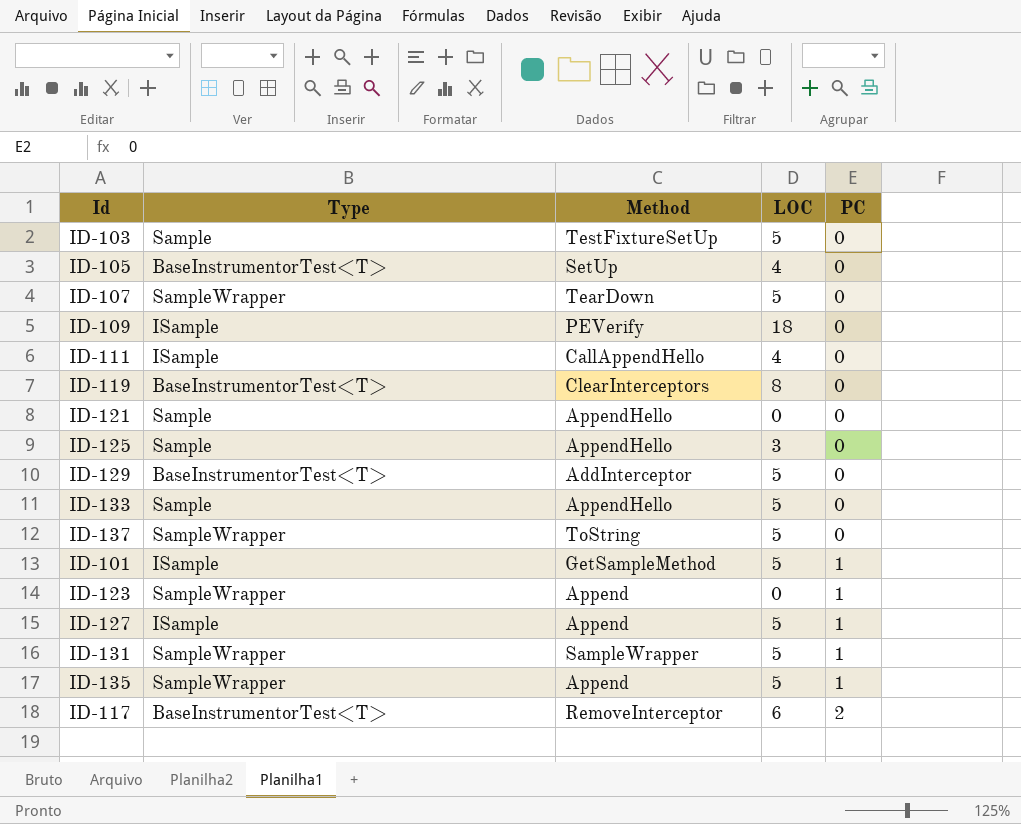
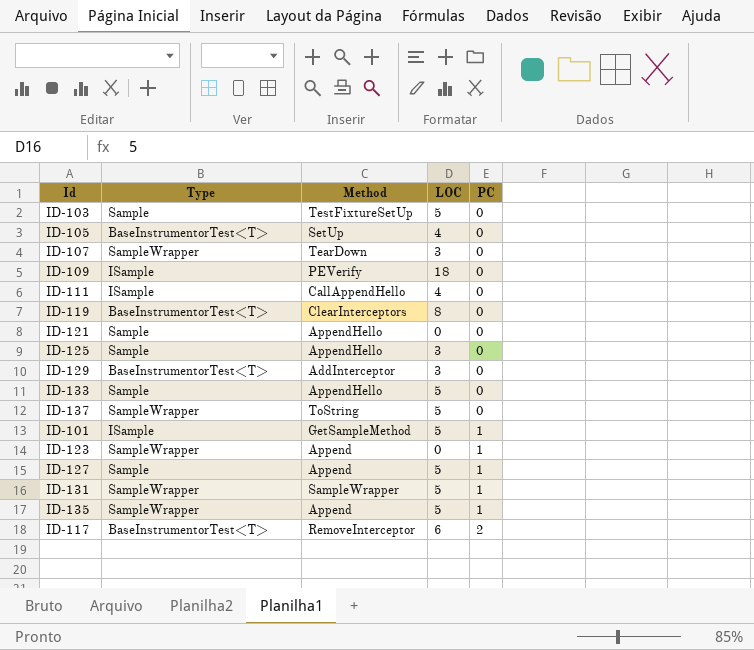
ID-107 | LOC: 5 -> 3
ID-129 | LOC: 5 -> 3
ID-127 | Type: ISample -> Sample

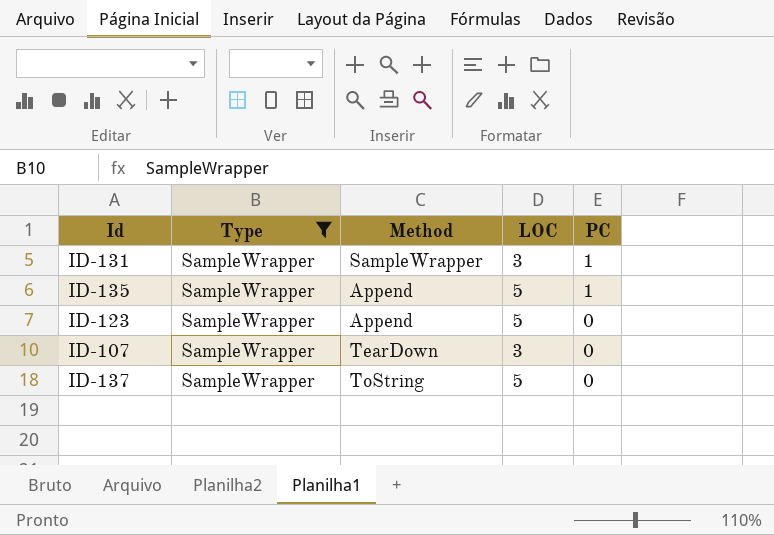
filter: none -> Type = SampleWrapper
row order: PC ascending -> PC descending
ID-131 | LOC: 5 -> 3
ID-123 | LOC: 0 -> 5
ID-123 | PC: 1 -> 0

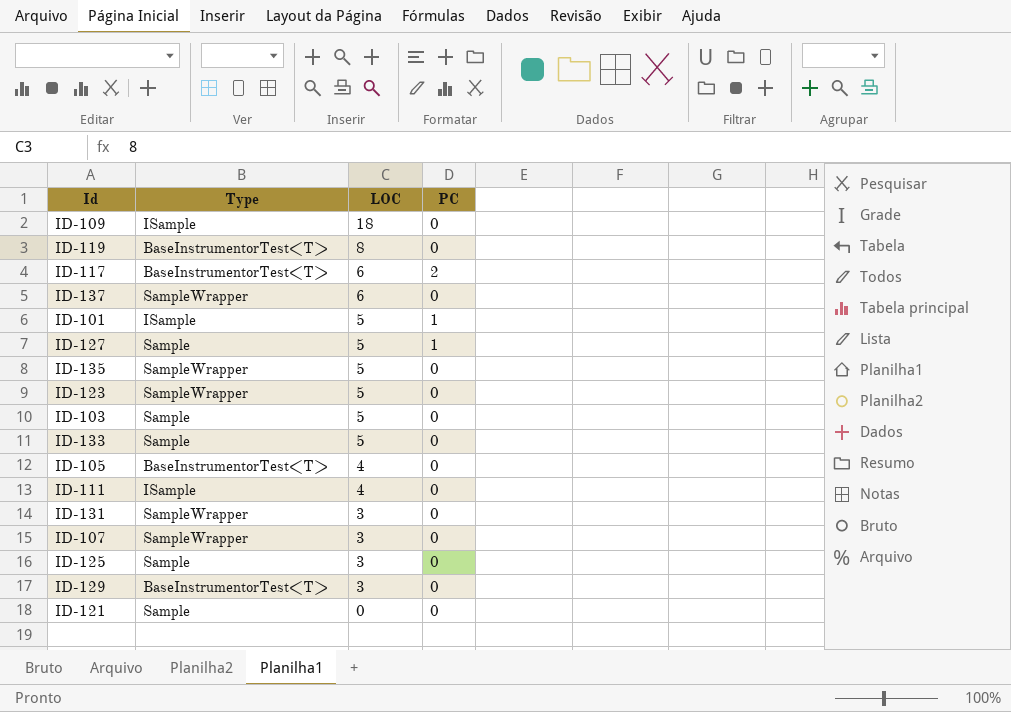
filter: Type = SampleWrapper -> none
row order: PC descending -> LOC descending
column Method | position: 3 -> none
ID-137 | LOC: 5 -> 6
ID-135 | PC: 1 -> 0
ID-131 | PC: 1 -> 0

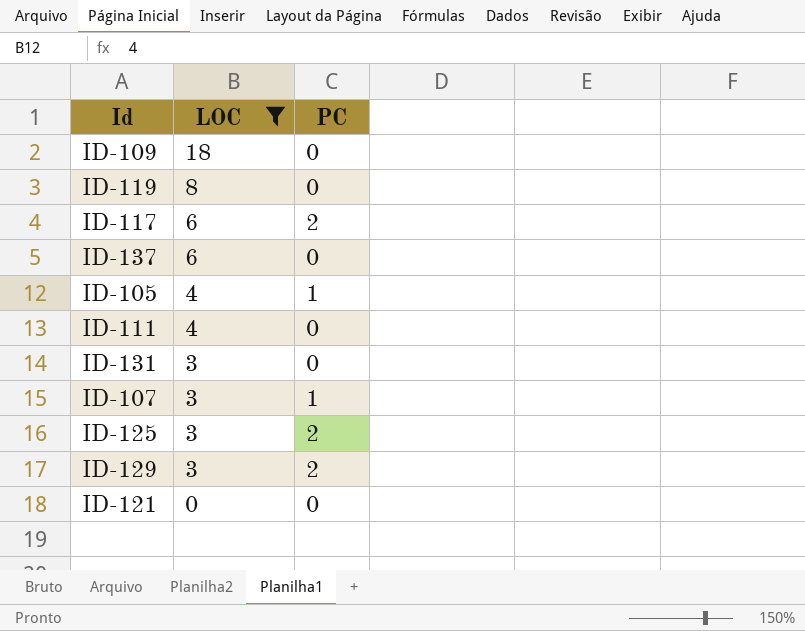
filter: none -> LOC != 5
column Type | position: 2 -> none
ID-105 | PC: 0 -> 1
ID-107 | PC: 0 -> 1
ID-125 | PC: 0 -> 2
ID-129 | PC: 0 -> 2

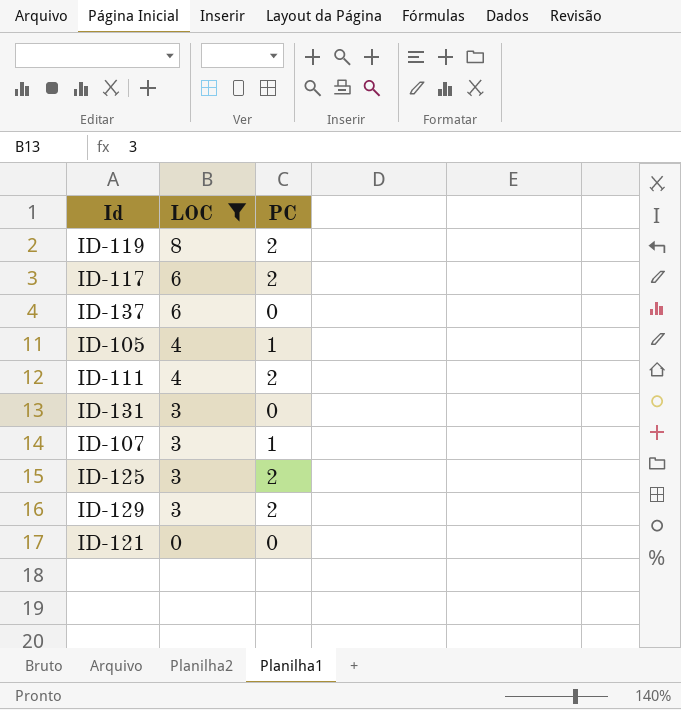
row ID-109: 18 | 0 -> none
ID-119 | PC: 0 -> 2
ID-111 | PC: 0 -> 2

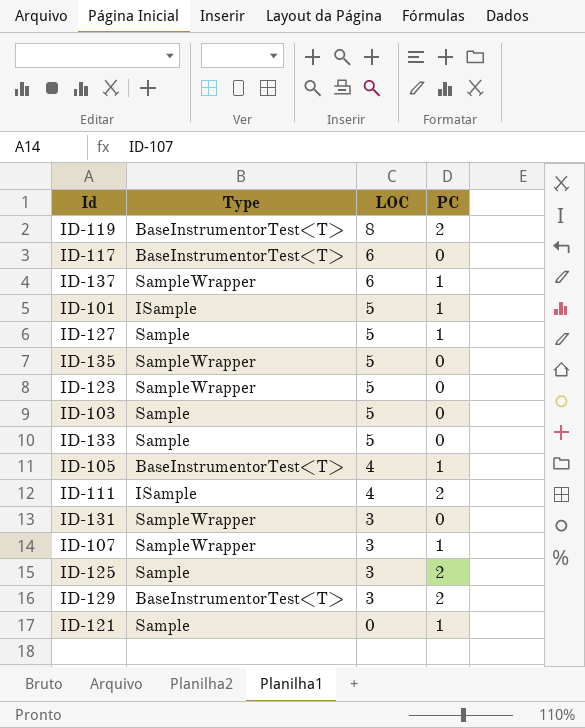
filter: LOC != 5 -> none
column Type | position: none -> 2
ID-117 | PC: 2 -> 0
ID-137 | PC: 0 -> 1
ID-121 | PC: 0 -> 1

